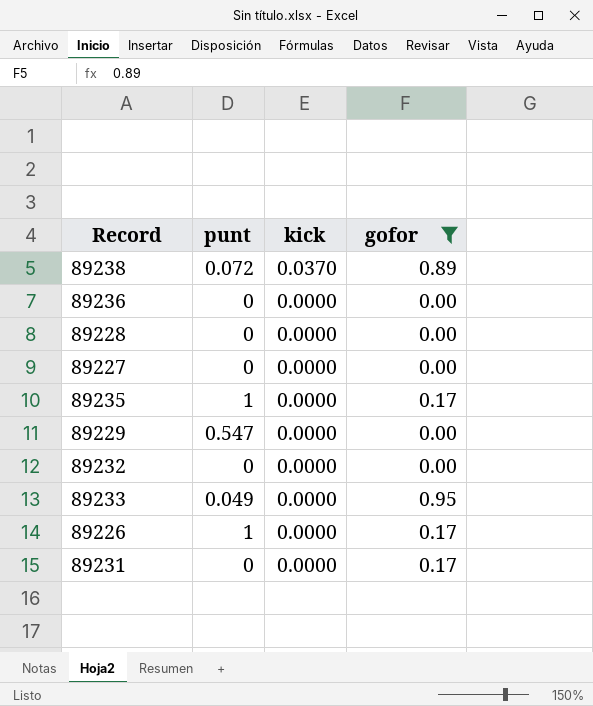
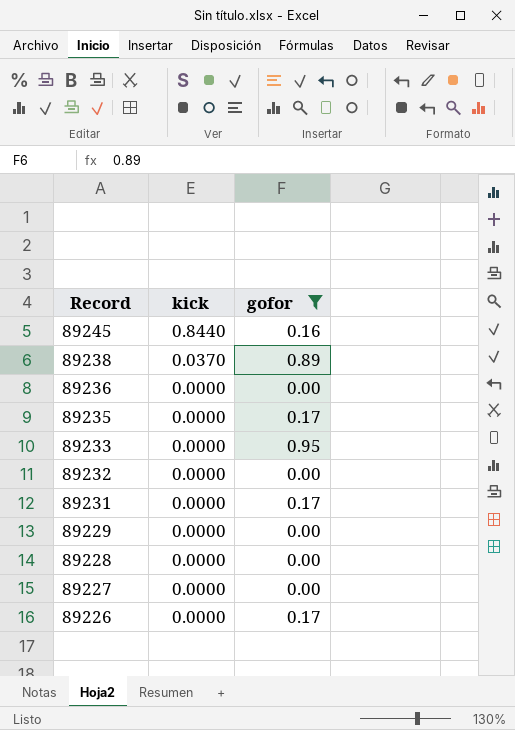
row order: kick descending -> Record descending
column punt | position: 2 -> none
row 89245: none -> 0.8440 | 0.16

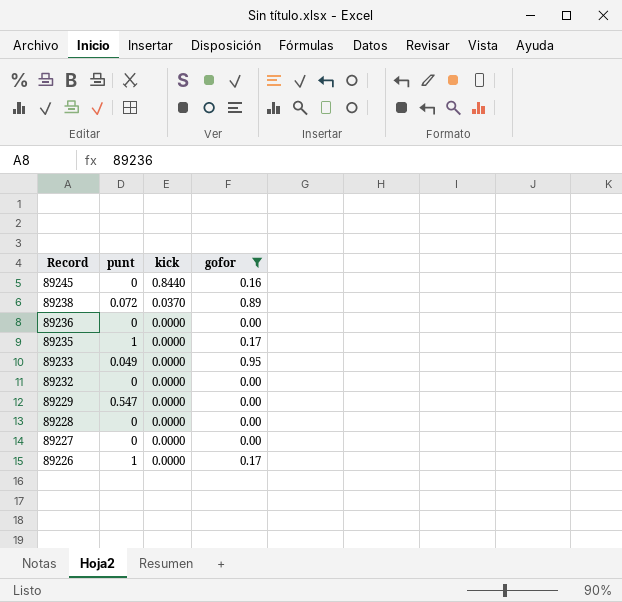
column punt | position: none -> 2
row 89231: 0.0000 | 0.17 -> none

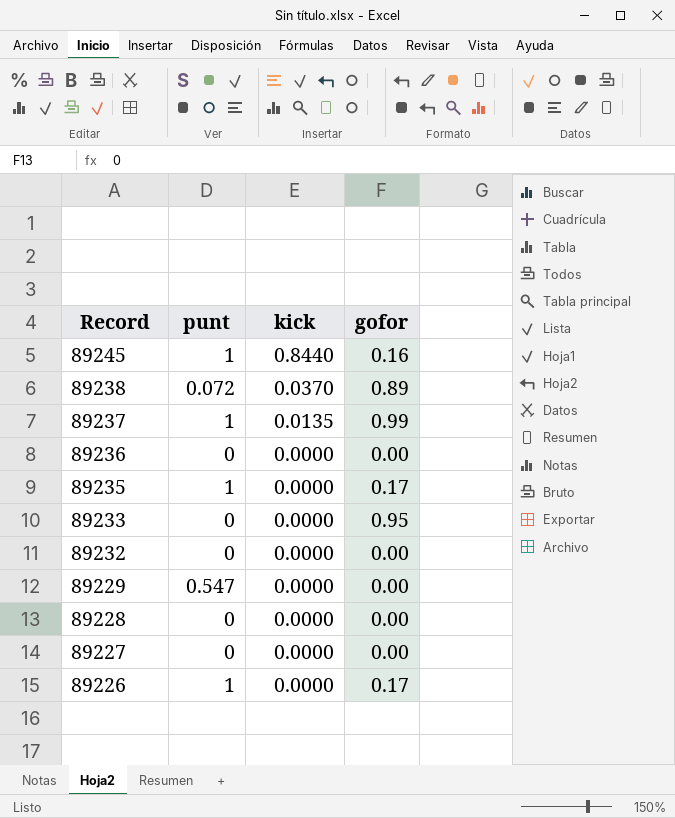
filter: gofor != 0.99 -> none
89245 | punt: 0 -> 1
89233 | punt: 0.049 -> 0

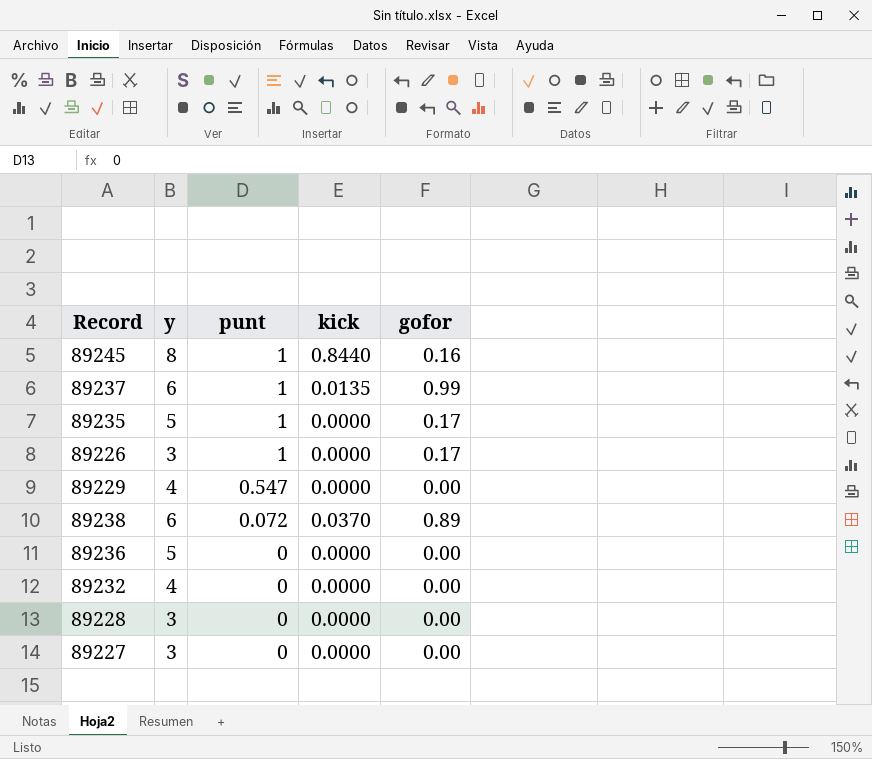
row order: Record descending -> punt descending
column y | position: none -> 2
row 89233: 0 | 0.0000 | 0.95 -> none

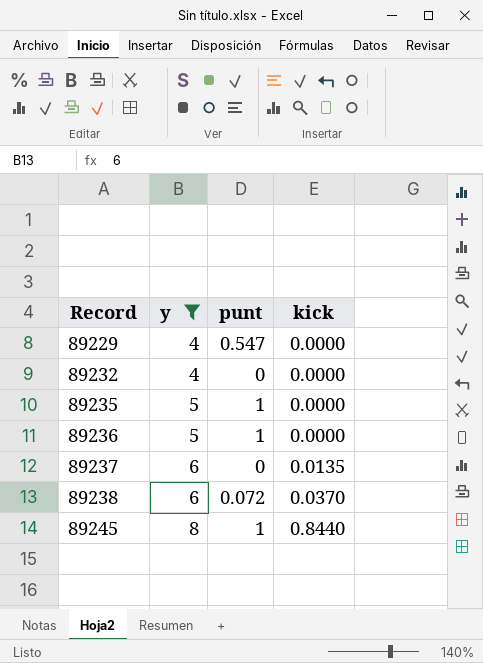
filter: none -> y != 3
row order: punt descending -> Record ascending
column gofor | position: 5 -> none
89236 | punt: 0 -> 1
89237 | punt: 1 -> 0

